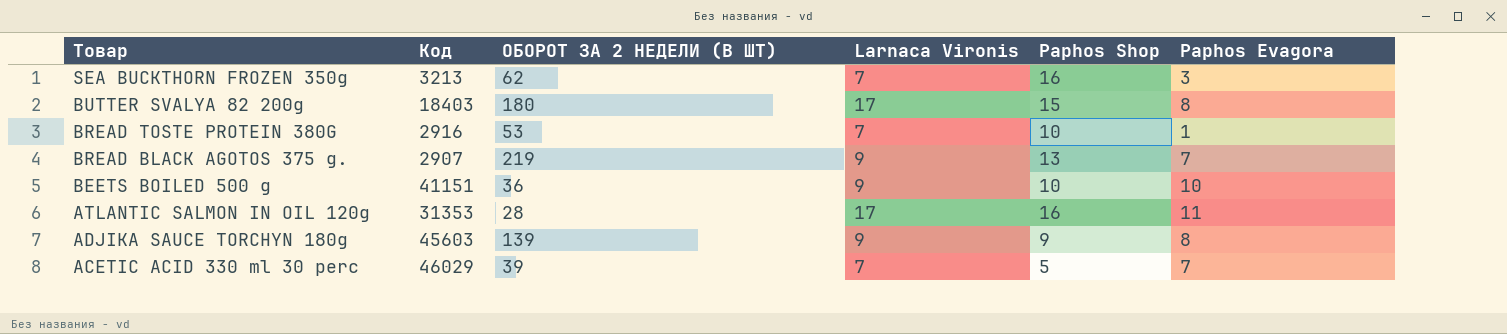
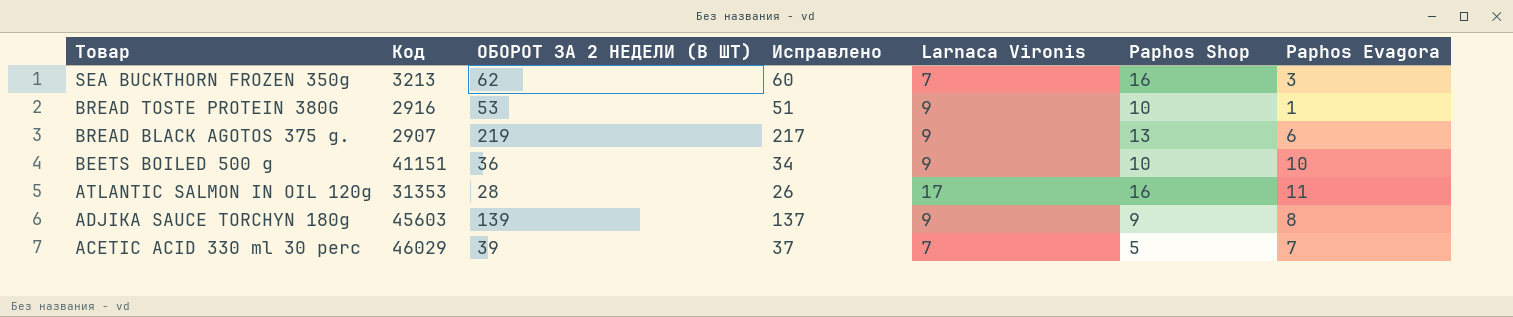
column Исправлено | formula: none -> [ОБОРОТ ЗА 2 НЕДЕЛИ (В ШТ)] - 2
row BUTTER SVALYA 82 200g: 18403 | 180 | 17 | 15 | 8 -> none
BREAD TOSTE PROTEIN 380G | Larnaca Vironis: 7 -> 9
BREAD BLACK AGOTOS 375 g. | Paphos Evagora: 7 -> 6

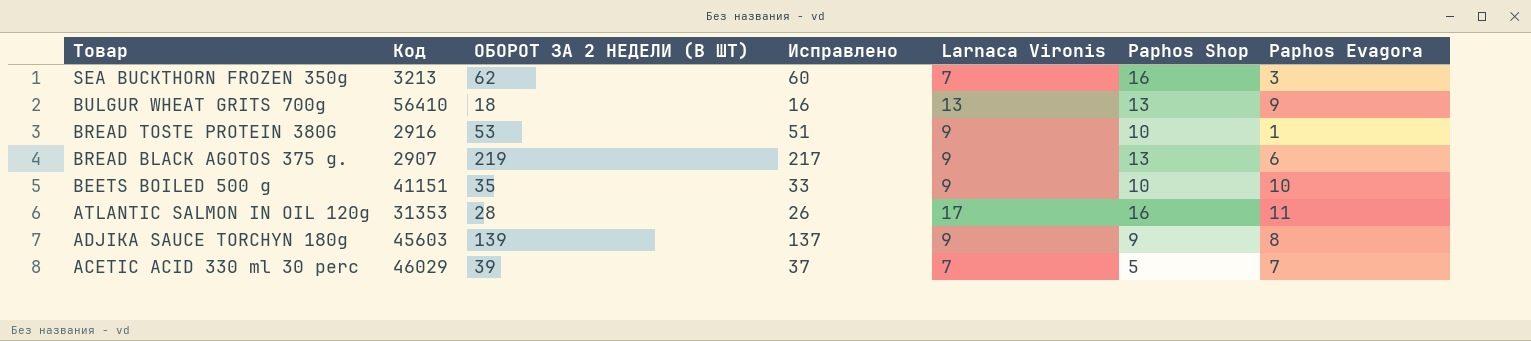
row BULGUR WHEAT GRITS 700g: none -> 56410 | 18 | 16 | 13 | 13 | 9
BEETS BOILED 500 g | ОБОРОТ ЗА 2 НЕДЕЛИ (В ШТ): 36 -> 35
BEETS BOILED 500 g | Исправлено: 34 -> 33

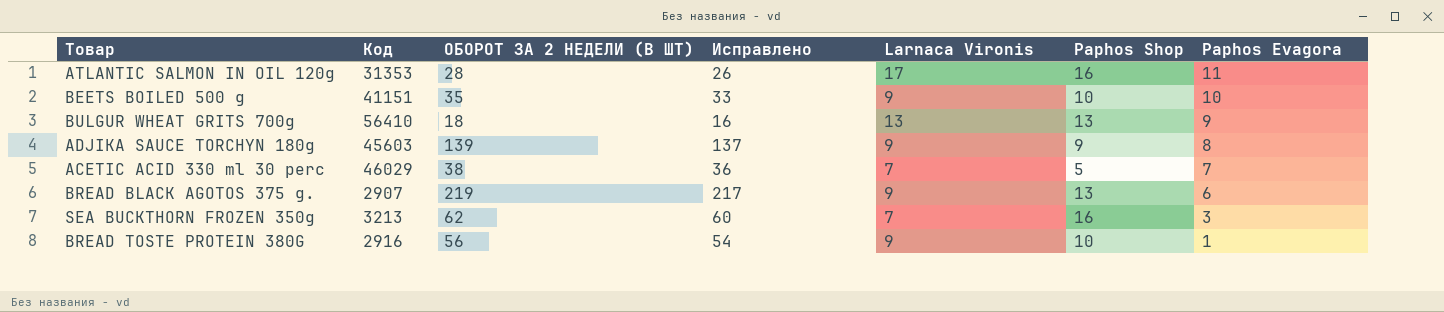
row order: Товар descending -> Paphos Evagora descending
ACETIC ACID 330 ml 30 perc | ОБОРОТ ЗА 2 НЕДЕЛИ (В ШТ): 39 -> 38
ACETIC ACID 330 ml 30 perc | Исправлено: 37 -> 36
BREAD TOSTE PROTEIN 380G | ОБОРОТ ЗА 2 НЕДЕЛИ (В ШТ): 53 -> 56
BREAD TOSTE PROTEIN 380G | Исправлено: 51 -> 54

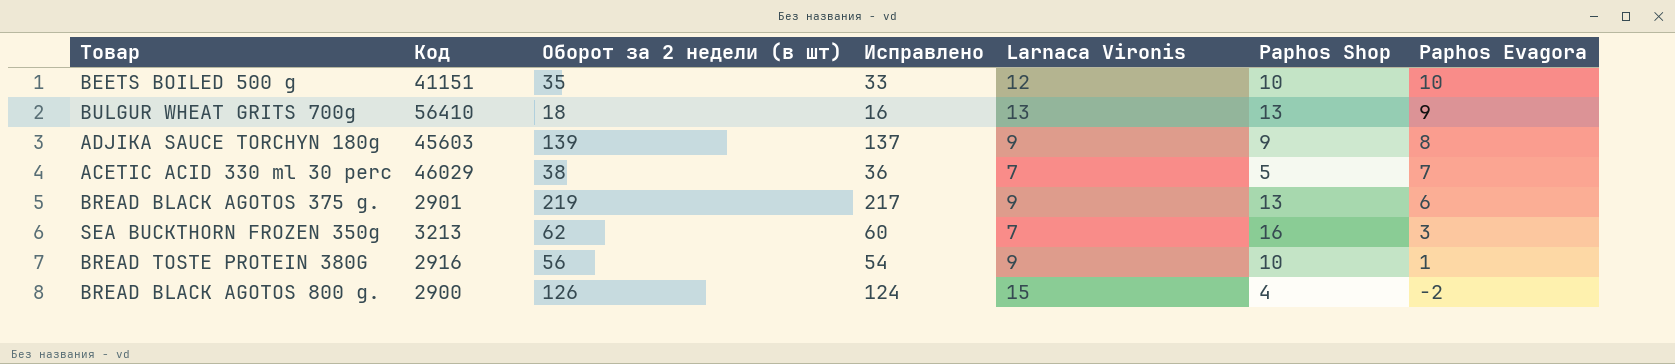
column name: ОБОРОТ ЗА 2 НЕДЕЛИ (В ШТ) -> Оборот за 2 недели (в шт)
row ATLANTIC SALMON IN OIL 120g: 31353 | 28 | 26 | 17 | 16 | 11 -> none
BEETS BOILED 500 g | Larnaca Vironis: 9 -> 12
BREAD BLACK AGOTOS 375 g. | Код: 2907 -> 2901
row BREAD BLACK AGOTOS 800 g.: none -> 2900 | 126 | 124 | 15 | 4 | -2

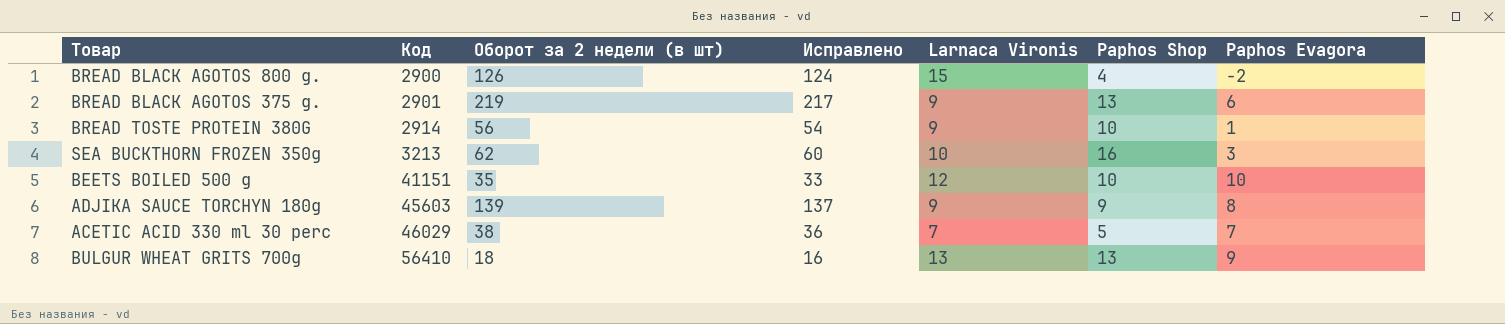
row order: Paphos Evagora descending -> Код ascending
BREAD TOSTE PROTEIN 380G | Код: 2916 -> 2914
SEA BUCKTHORN FROZEN 350g | Larnaca Vironis: 7 -> 10

